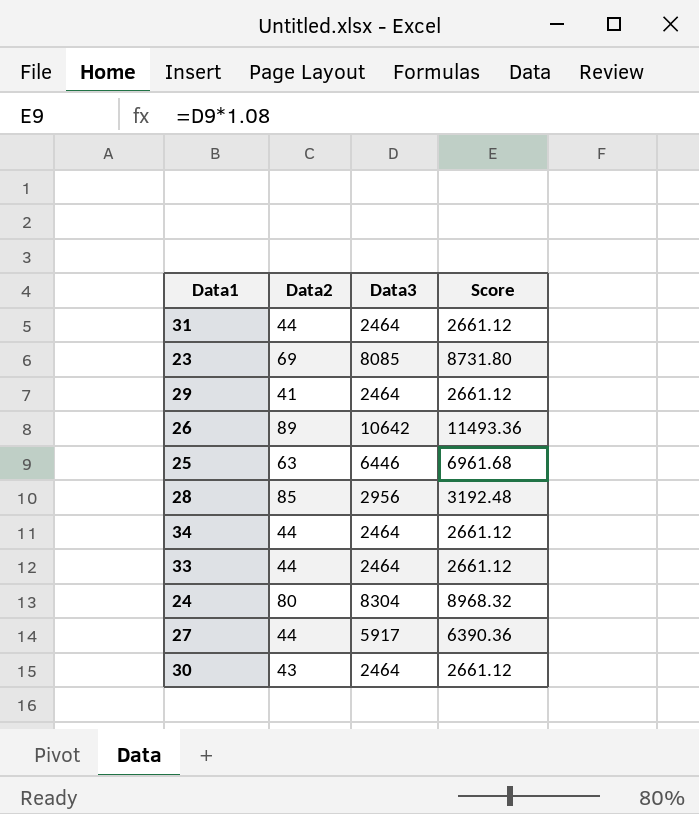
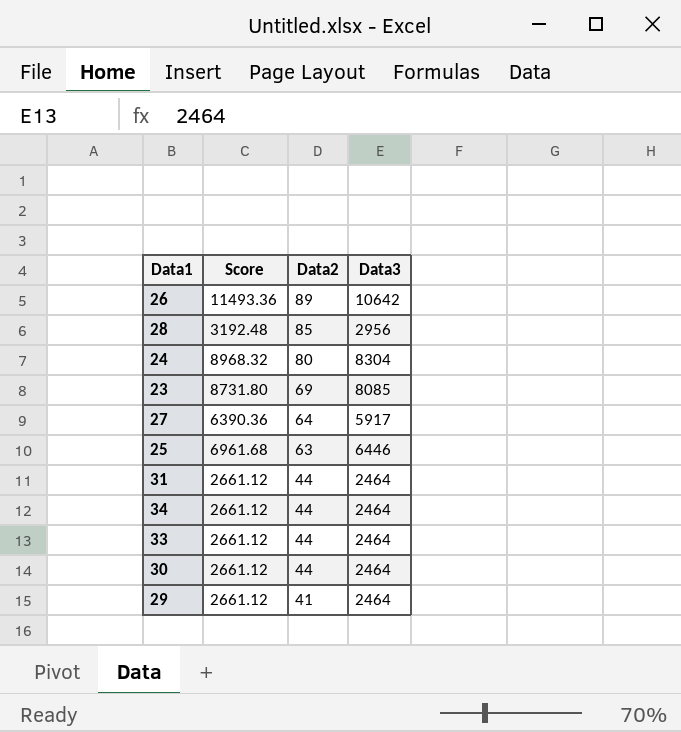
row order: none -> Data2 descending
column Score | position: 4 -> 2
27 | Data2: 44 -> 64
30 | Data2: 43 -> 44

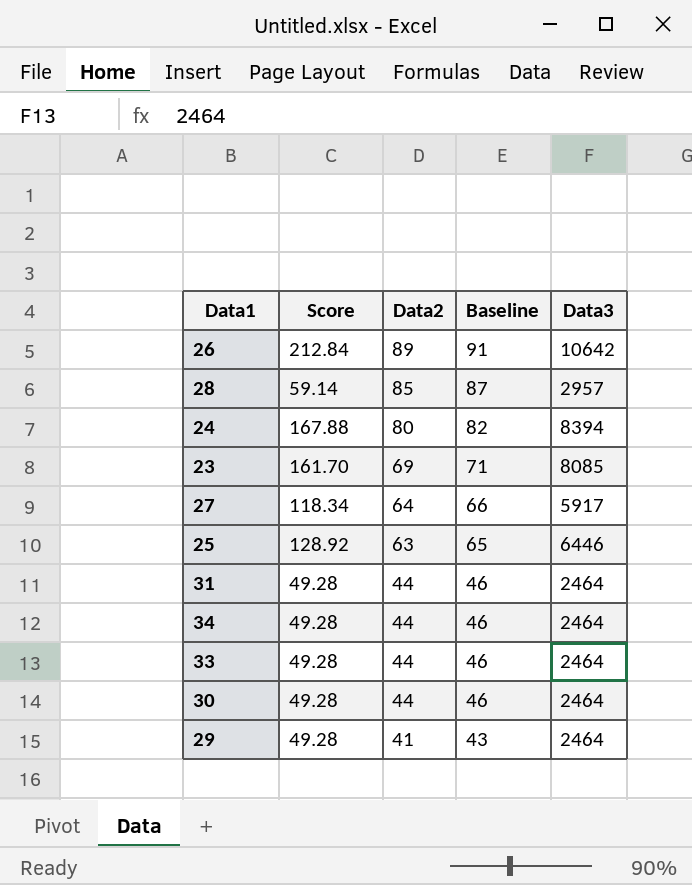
column Score | formula: [Data3] * 1.08 -> [Data3] * 0.02
column Baseline | formula: none -> [Data2] + 2
28 | Data3: 2956 -> 2957
24 | Data3: 8304 -> 8394

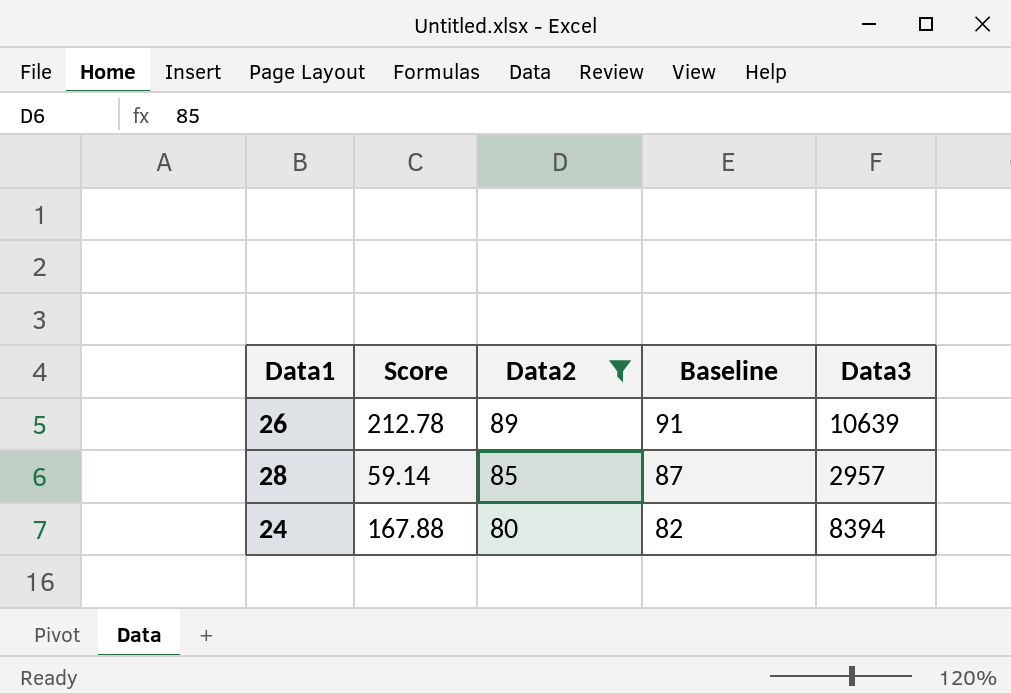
filter: none -> Data2 >= 80
26 | Score: 212.84 -> 212.78
26 | Data3: 10642 -> 10639

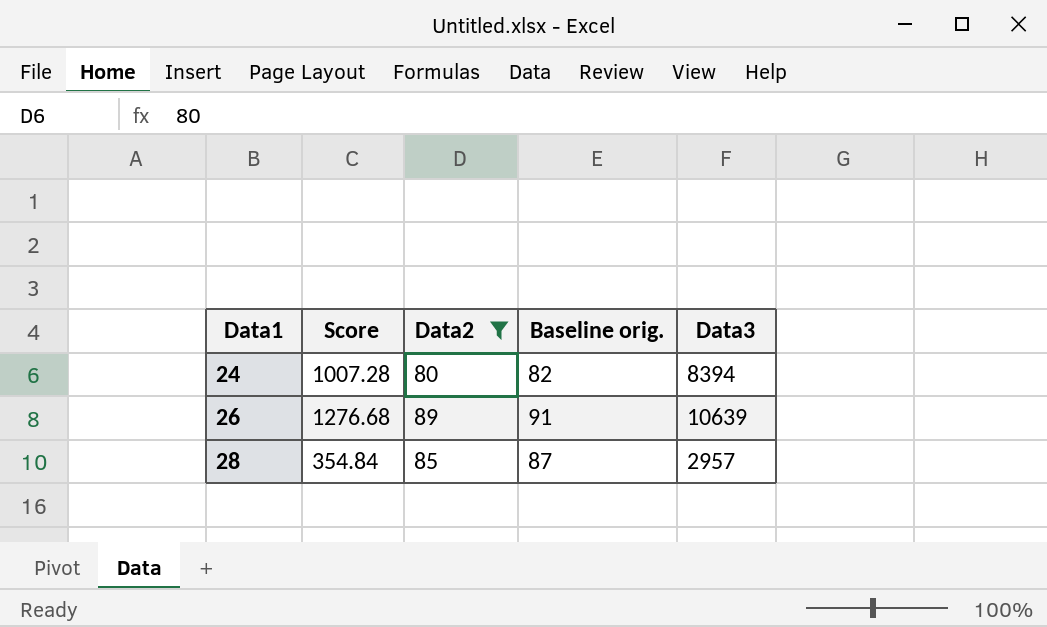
row order: Data2 descending -> Data1 ascending
column Score | formula: [Data3] * 0.02 -> [Data3] * 0.12
column name: Baseline -> Baseline orig.

